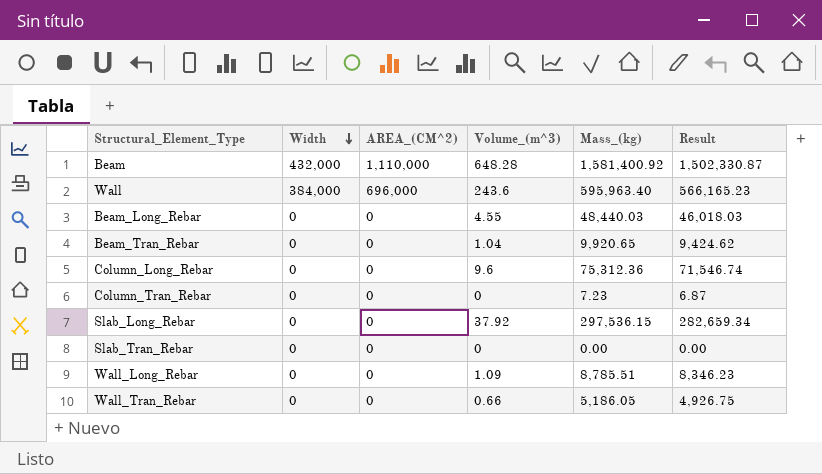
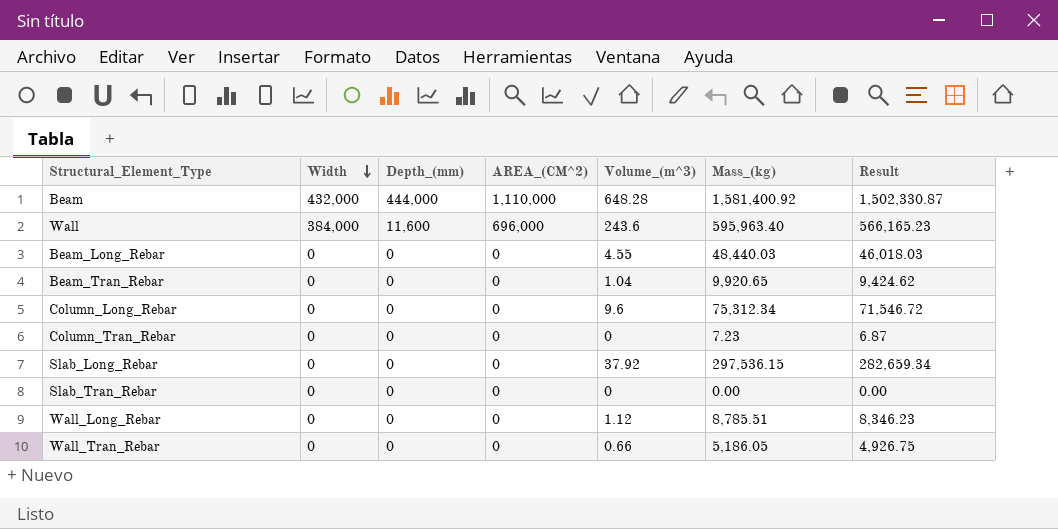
column Depth_(mm) | position: none -> 3
Column_Long_Rebar | Mass_(kg): 75,312.36 -> 75,312.34
Column_Long_Rebar | Result: 71,546.74 -> 71,546.72
Wall_Long_Rebar | Volume_(m^3): 1.09 -> 1.12

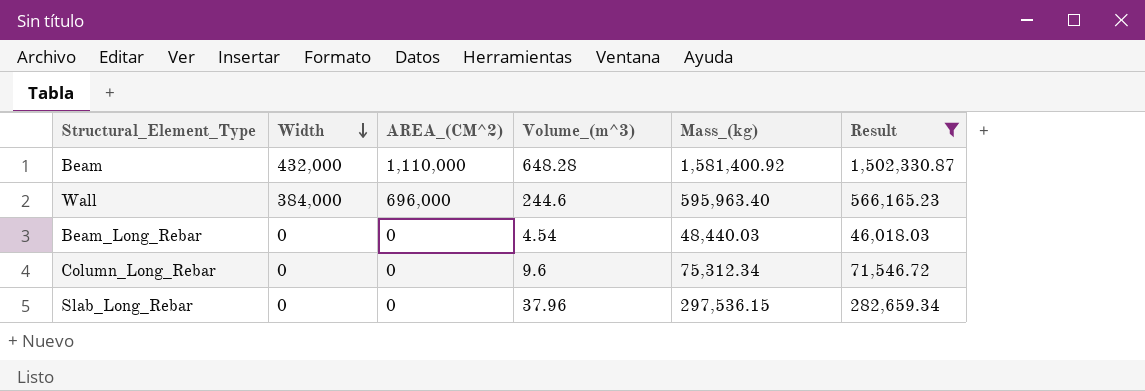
filter: none -> Result >= 46,018.03
column Depth_(mm) | position: 3 -> none
Wall | Volume_(m^3): 243.6 -> 244.6
Beam_Long_Rebar | Volume_(m^3): 4.55 -> 4.54
Slab_Long_Rebar | Volume_(m^3): 37.92 -> 37.96

